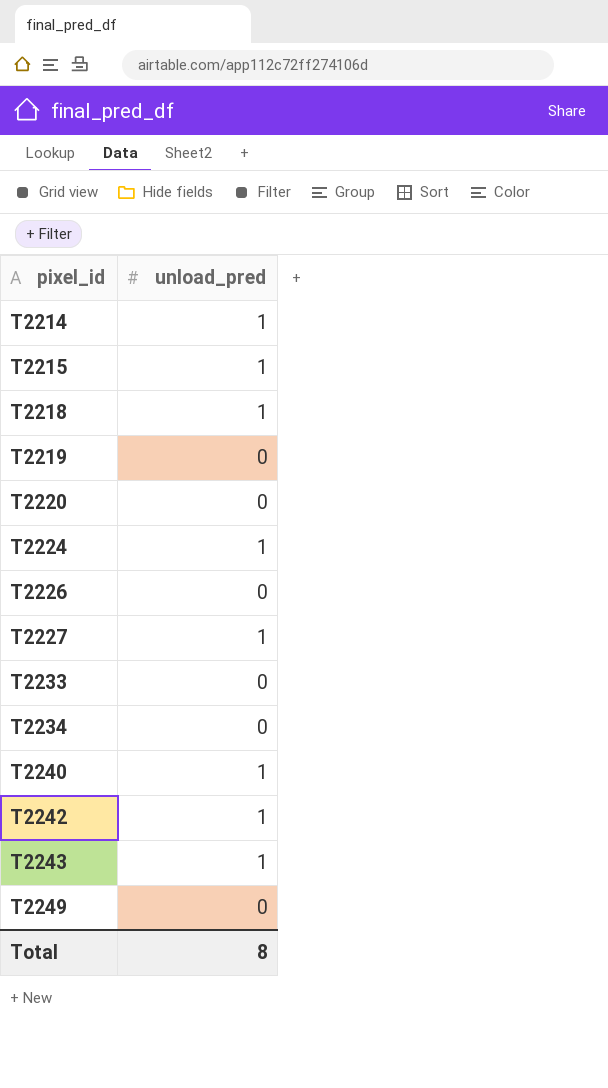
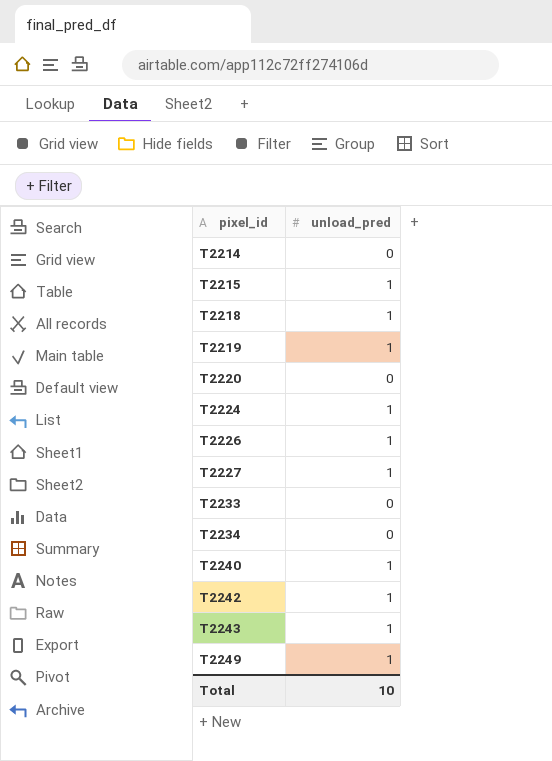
T2214 | unload_pred: 1 -> 0
T2219 | unload_pred: 0 -> 1
T2226 | unload_pred: 0 -> 1
T2249 | unload_pred: 0 -> 1
Total | unload_pred: 8 -> 10

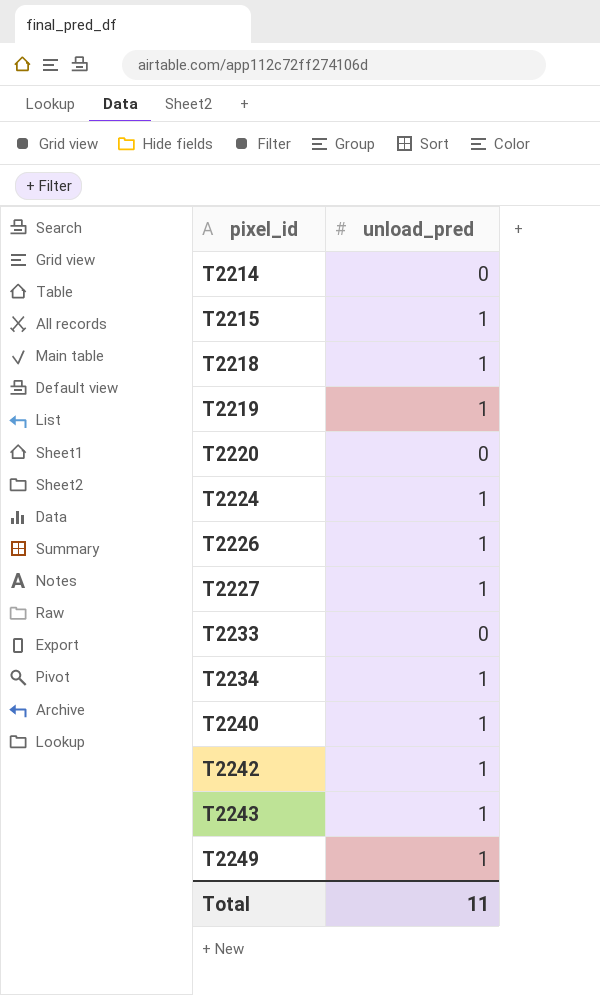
T2234 | unload_pred: 0 -> 1
Total | unload_pred: 10 -> 11

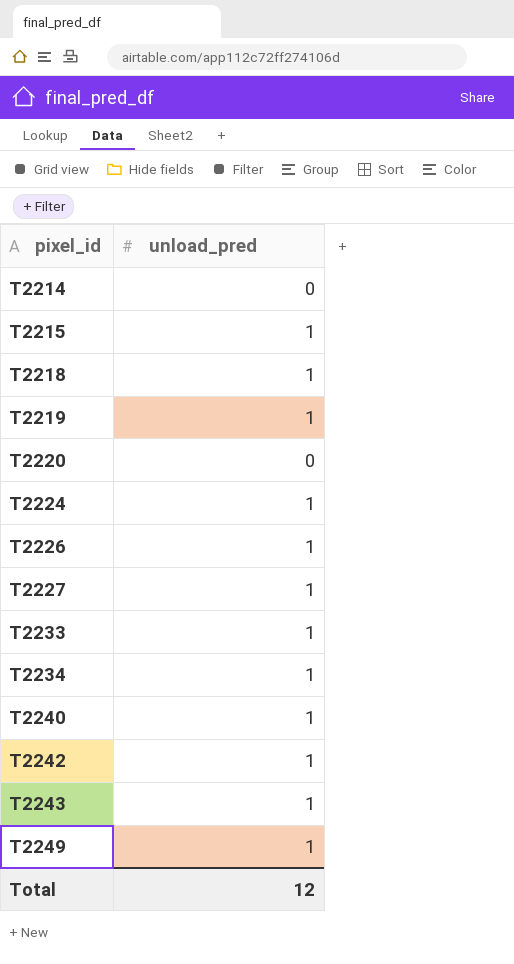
T2233 | unload_pred: 0 -> 1
Total | unload_pred: 11 -> 12

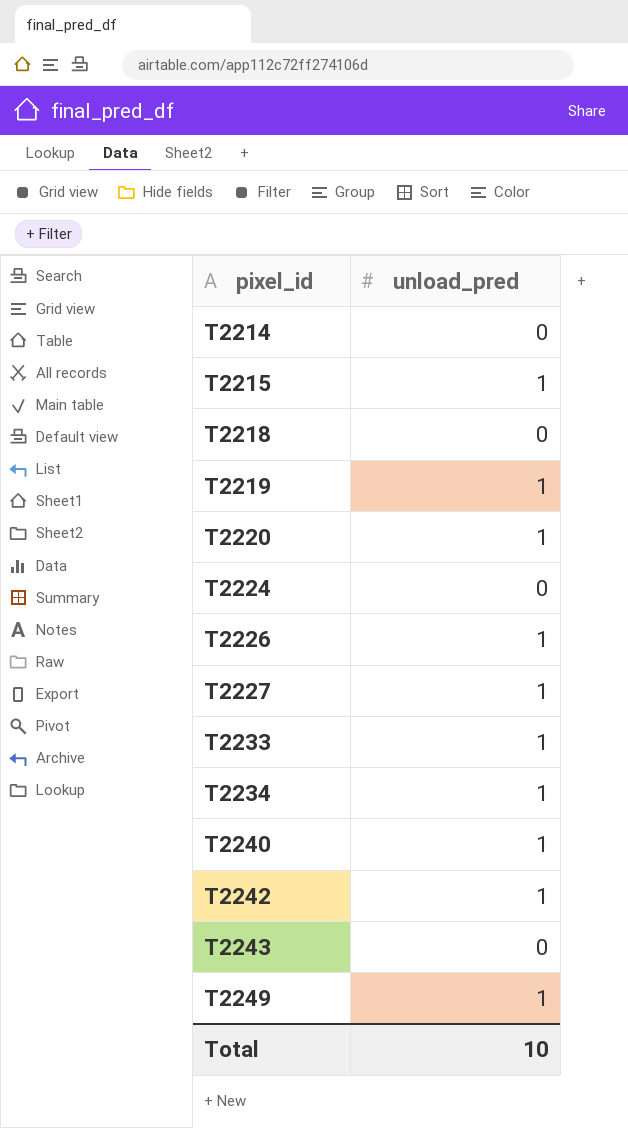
T2218 | unload_pred: 1 -> 0
T2220 | unload_pred: 0 -> 1
T2224 | unload_pred: 1 -> 0
T2243 | unload_pred: 1 -> 0
Total | unload_pred: 12 -> 10

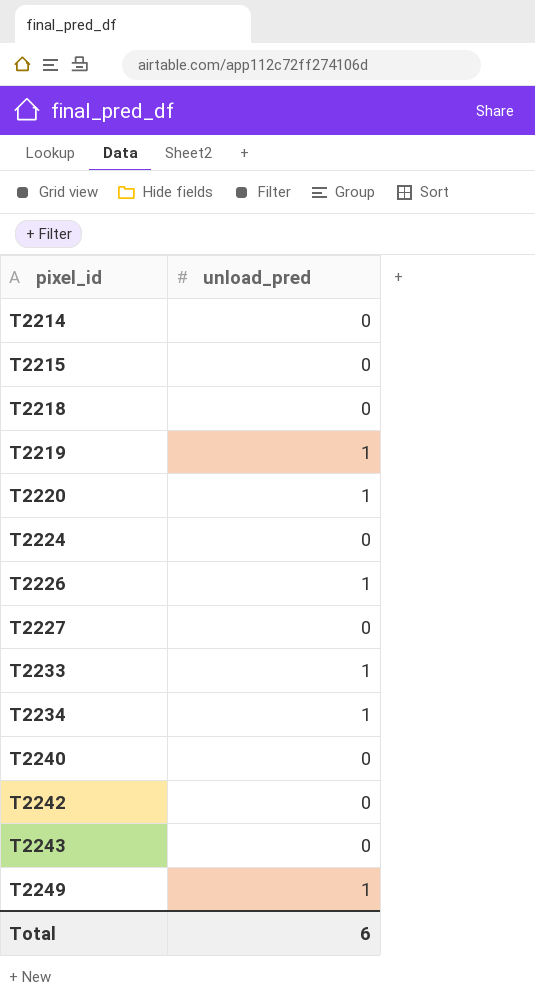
T2215 | unload_pred: 1 -> 0
T2227 | unload_pred: 1 -> 0
T2240 | unload_pred: 1 -> 0
T2242 | unload_pred: 1 -> 0
Total | unload_pred: 10 -> 6

